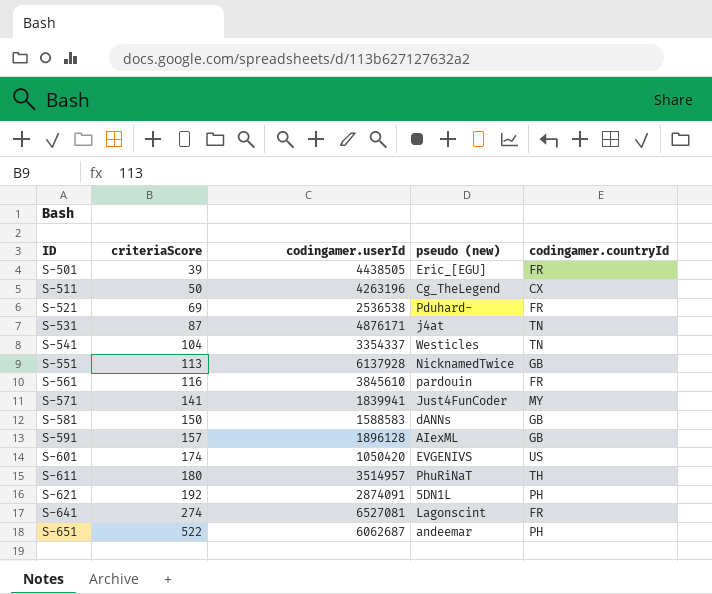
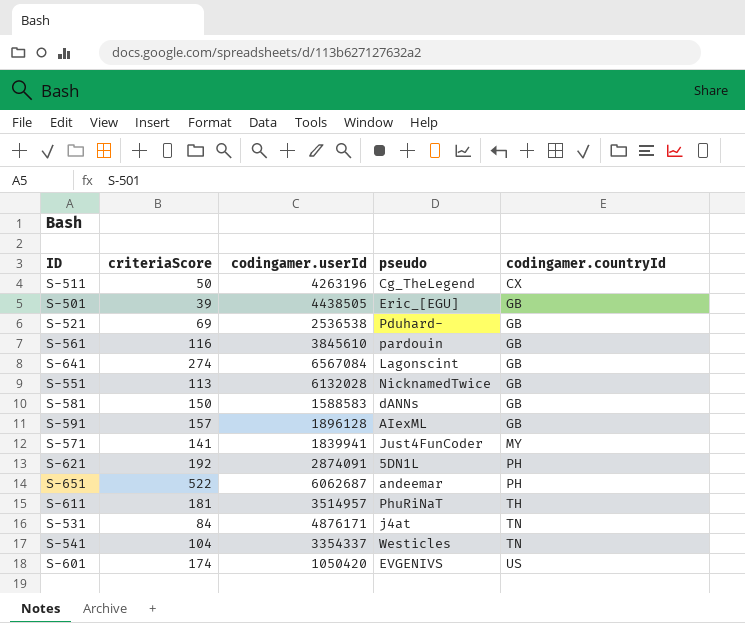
row order: ID ascending -> codingamer.countryId ascending
column name: pseudo (new) -> pseudo
S-501 | codingamer.countryId: FR -> GB
S-521 | codingamer.countryId: FR -> GB
S-561 | codingamer.countryId: FR -> GB
S-641 | codingamer.userId: 6527081 -> 6567084
S-641 | codingamer.countryId: FR -> GB
S-551 | codingamer.userId: 6137928 -> 6132028
S-611 | criteriaScore: 180 -> 181
S-531 | criteriaScore: 87 -> 84

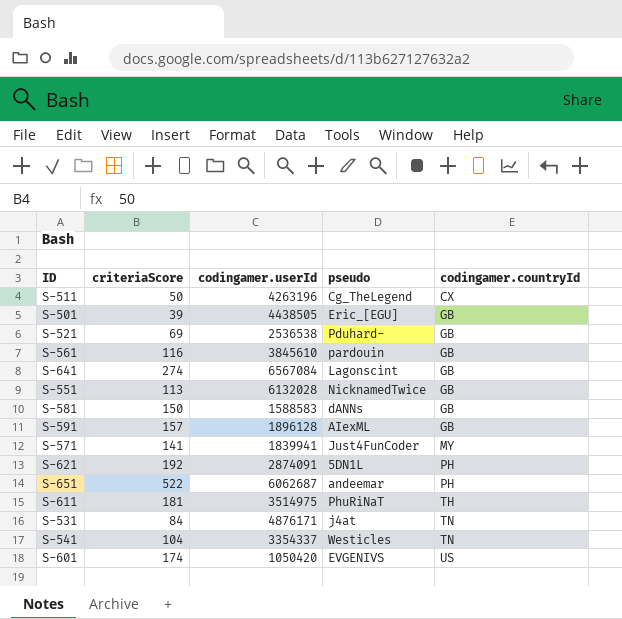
S-611 | codingamer.userId: 3514957 -> 3514975

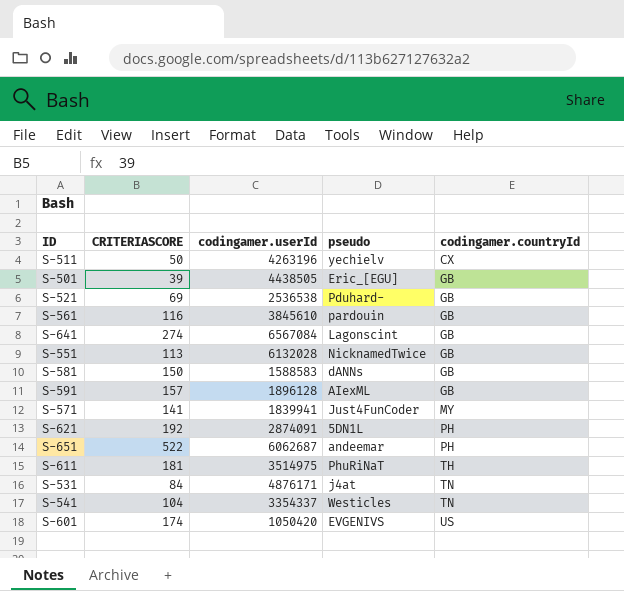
column name: criteriaScore -> CRITERIASCORE
S-511 | pseudo: Cg_TheLegend -> yechielv

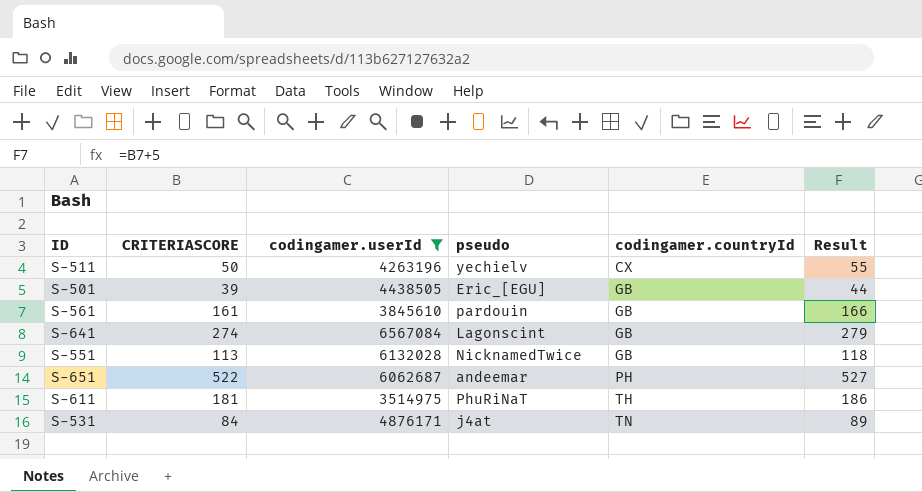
filter: none -> codingamer.userId >= 3514975
column Result | formula: none -> [CRITERIASCORE] + 5
S-561 | CRITERIASCORE: 116 -> 161

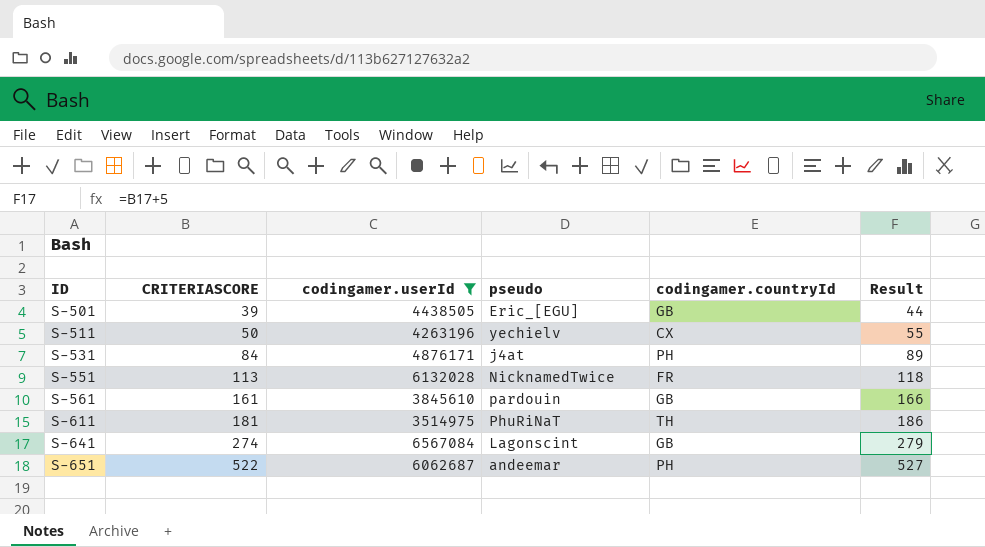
row order: codingamer.countryId ascending -> ID ascending
S-531 | codingamer.countryId: TN -> PH
S-551 | codingamer.countryId: GB -> FR

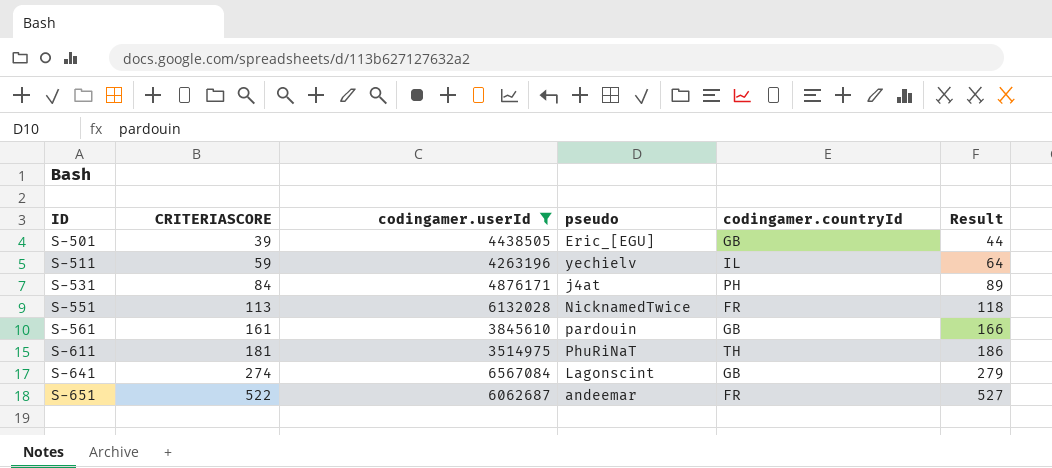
S-511 | CRITERIASCORE: 50 -> 59
S-511 | codingamer.countryId: CX -> IL
S-511 | Result: 55 -> 64
S-651 | codingamer.countryId: PH -> FR

